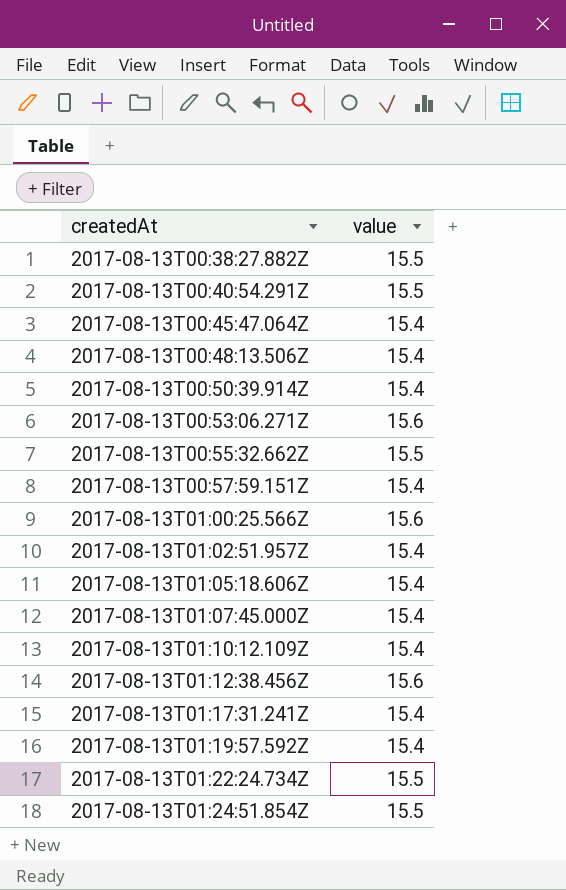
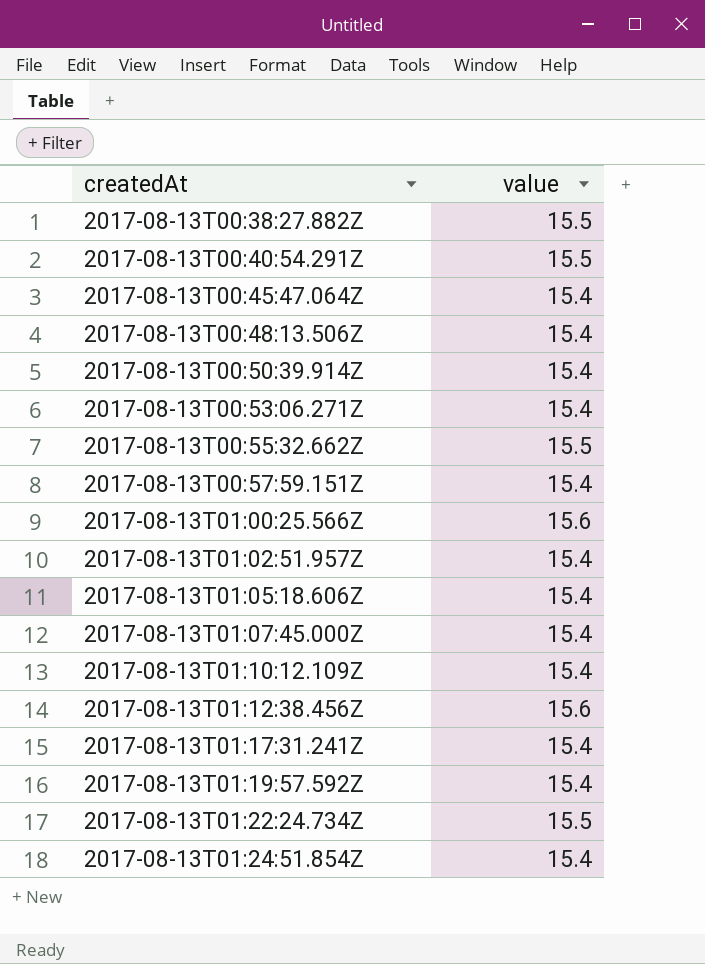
2017-08-13T00:53:06.271Z | value: 15.6 -> 15.4
2017-08-13T01:24:51.854Z | value: 15.5 -> 15.4

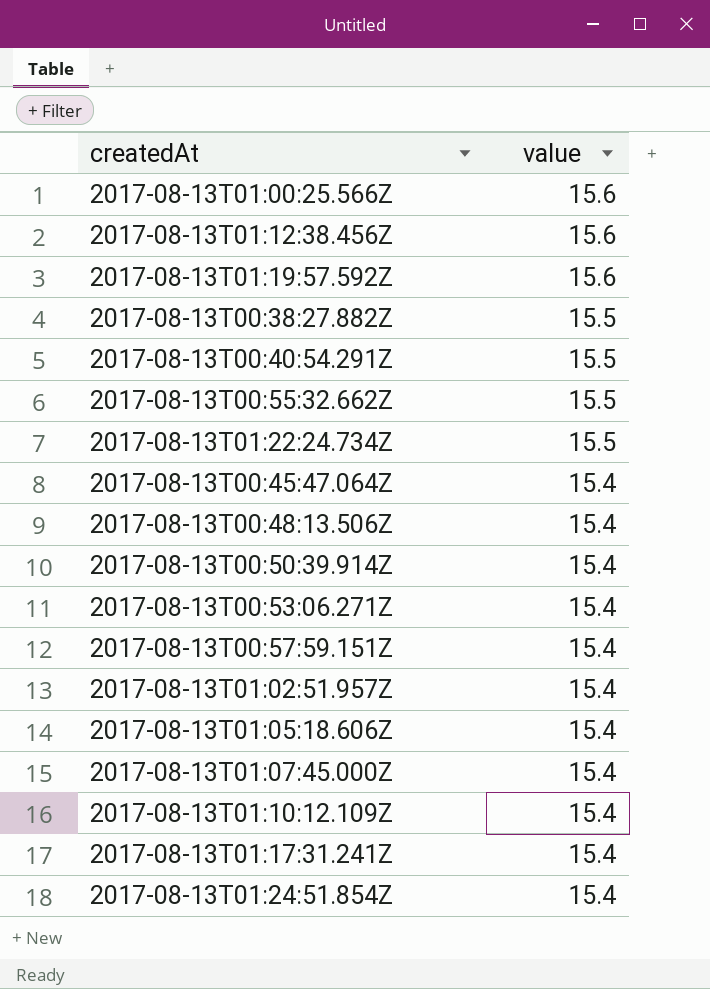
row order: createdAt ascending -> value descending
2017-08-13T01:19:57.592Z | value: 15.4 -> 15.6

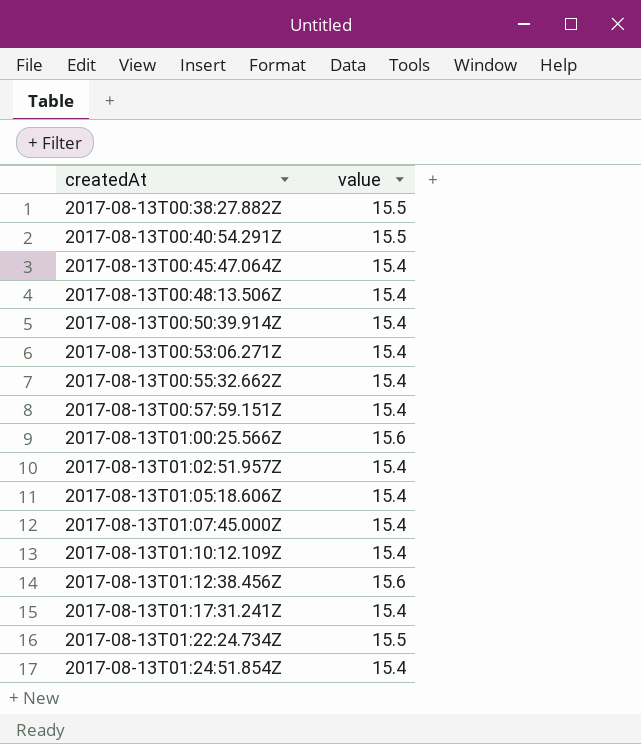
row order: value descending -> createdAt ascending
row 2017-08-13T01:19:57.592Z: 15.6 -> none
2017-08-13T00:55:32.662Z | value: 15.5 -> 15.4

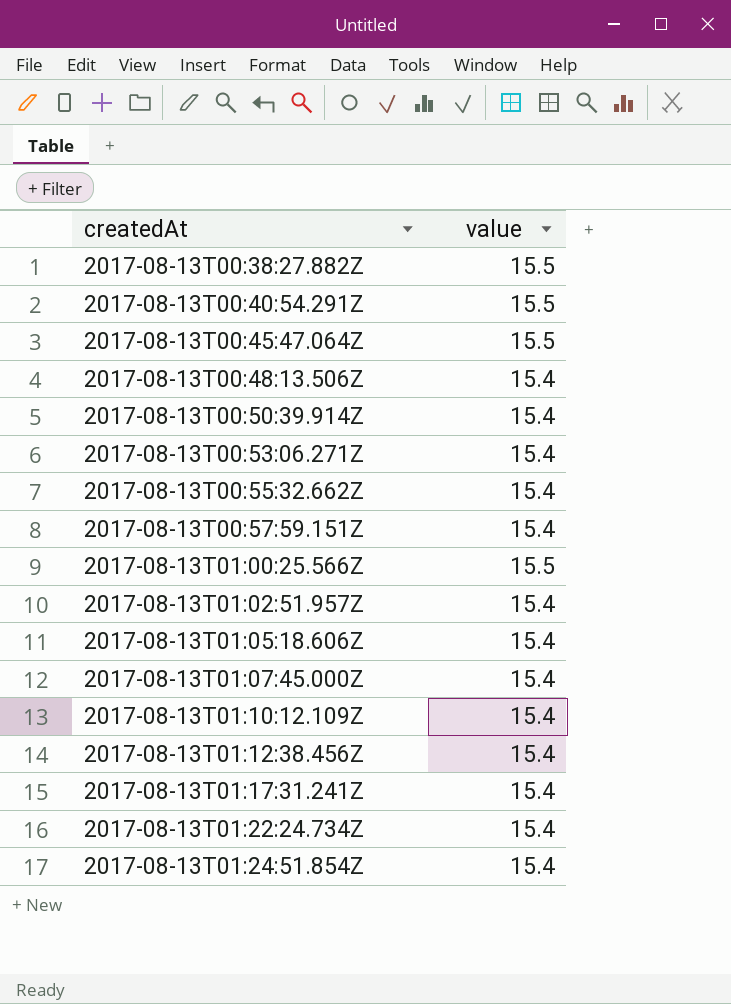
2017-08-13T00:45:47.064Z | value: 15.4 -> 15.5
2017-08-13T01:00:25.566Z | value: 15.6 -> 15.5
2017-08-13T01:12:38.456Z | value: 15.6 -> 15.4
2017-08-13T01:22:24.734Z | value: 15.5 -> 15.4

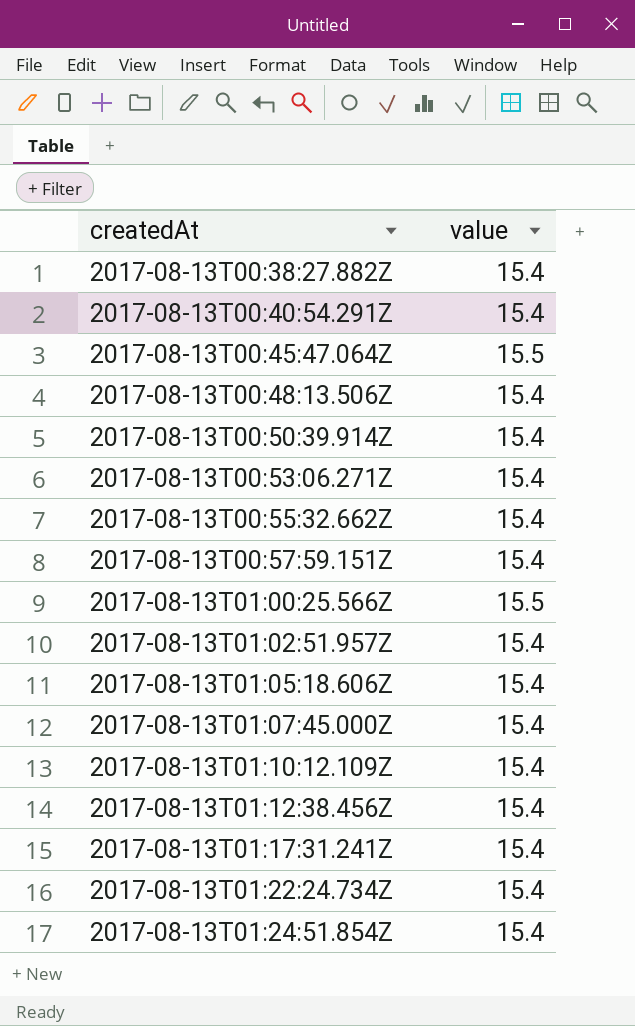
2017-08-13T00:38:27.882Z | value: 15.5 -> 15.4
2017-08-13T00:40:54.291Z | value: 15.5 -> 15.4

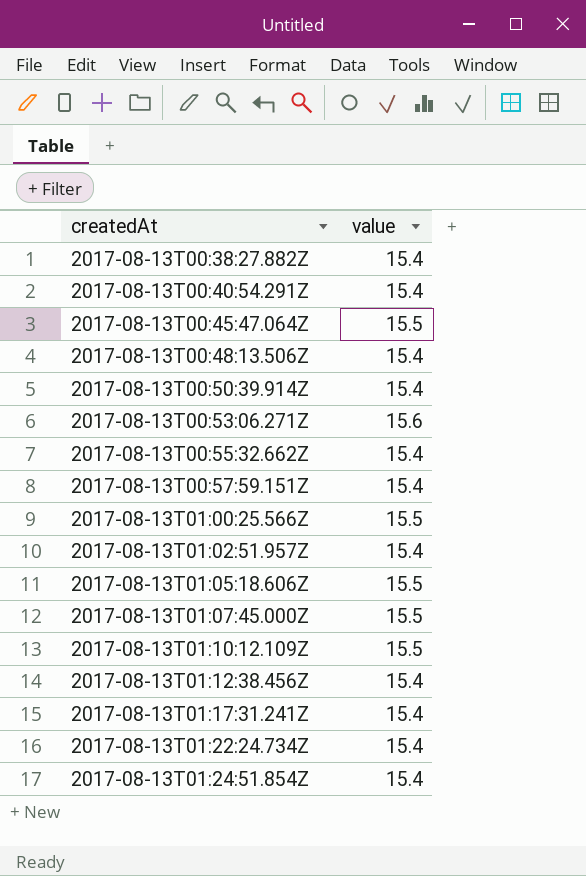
2017-08-13T00:53:06.271Z | value: 15.4 -> 15.6
2017-08-13T01:05:18.606Z | value: 15.4 -> 15.5
2017-08-13T01:07:45.000Z | value: 15.4 -> 15.5
2017-08-13T01:10:12.109Z | value: 15.4 -> 15.5

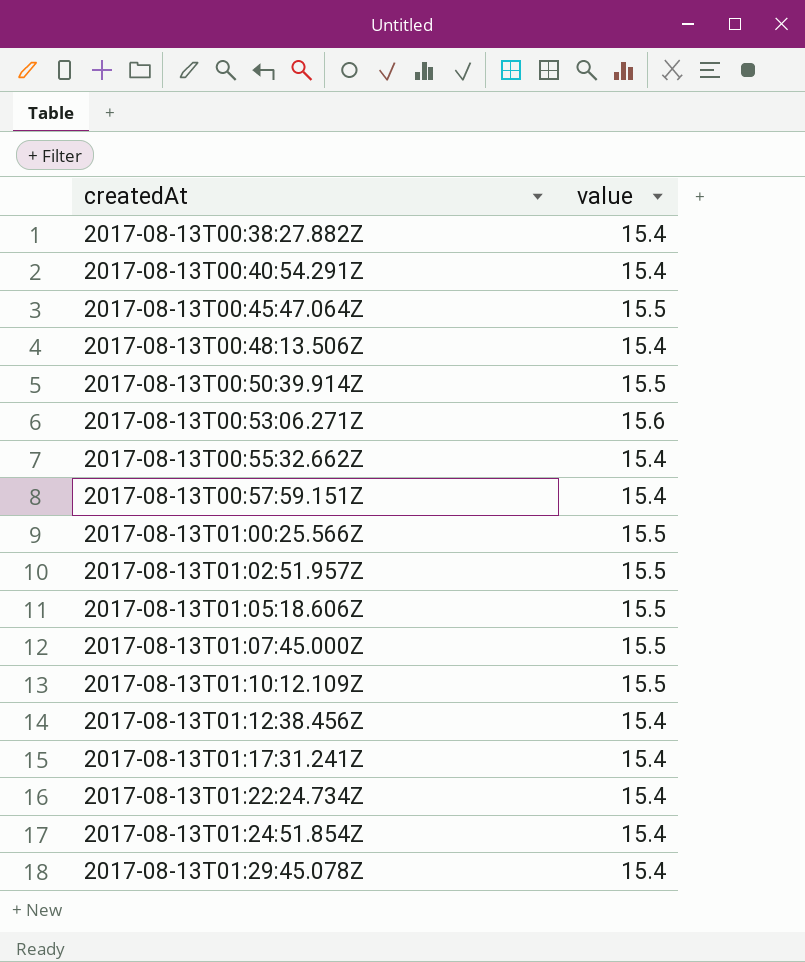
2017-08-13T00:50:39.914Z | value: 15.4 -> 15.5
2017-08-13T01:02:51.957Z | value: 15.4 -> 15.5
row 2017-08-13T01:29:45.078Z: none -> 15.4

